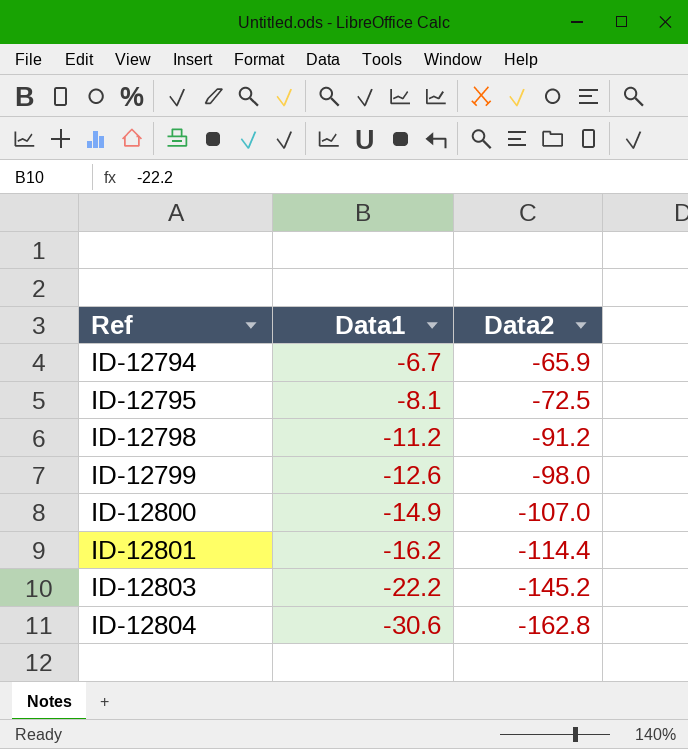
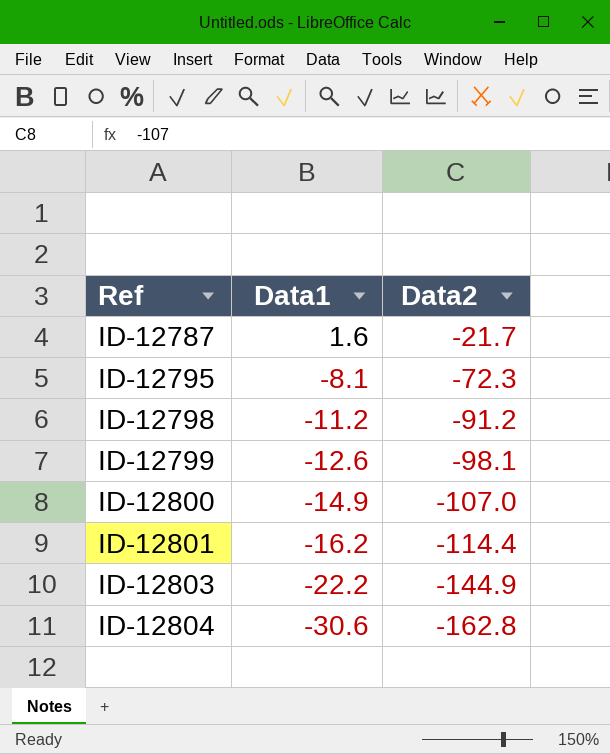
row ID-12794: -6.7 | -65.9 -> none
row ID-12787: none -> 1.6 | -21.7
ID-12795 | Data2: -72.5 -> -72.3
ID-12799 | Data2: -98.0 -> -98.1
ID-12803 | Data2: -145.2 -> -144.9

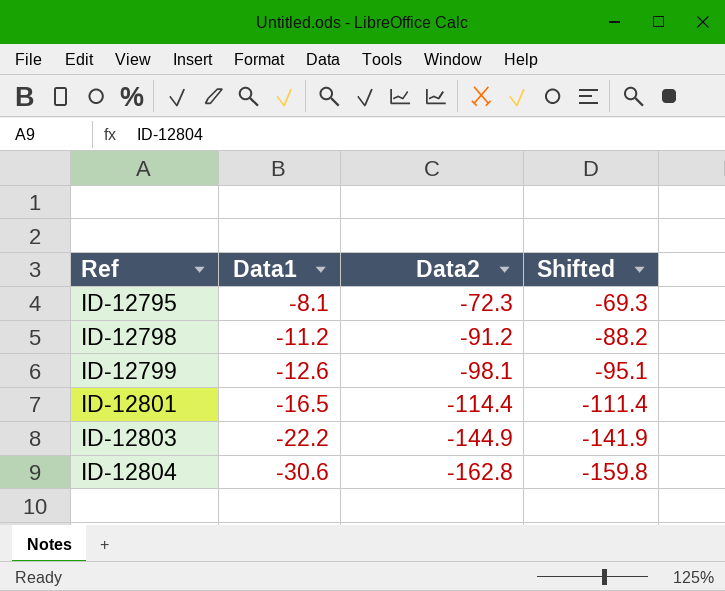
column Shifted | formula: none -> [Data2] + 3
row ID-12787: 1.6 | -21.7 -> none
row ID-12800: -14.9 | -107.0 -> none
ID-12801 | Data1: -16.2 -> -16.5

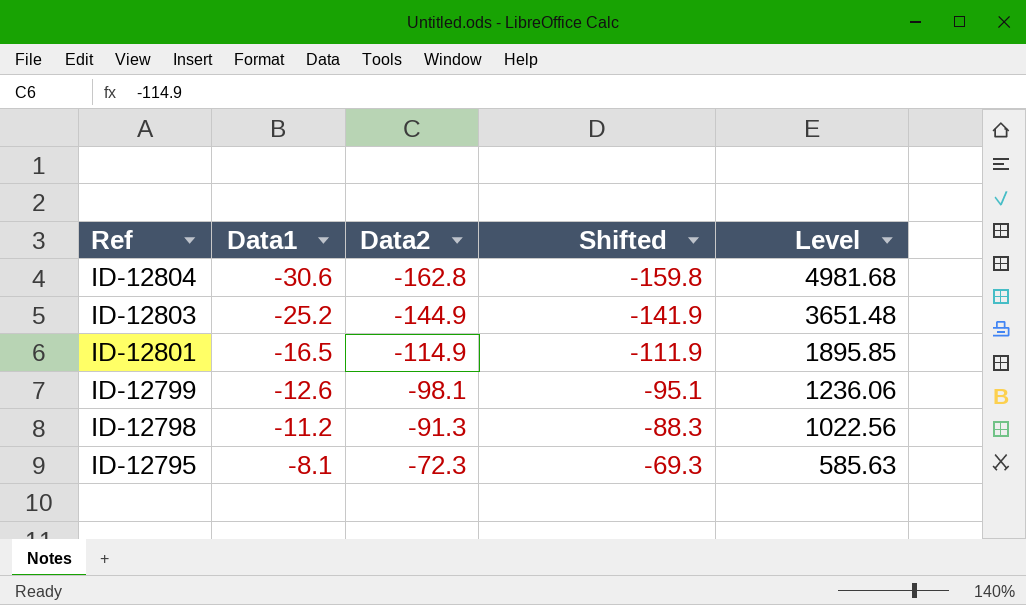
row order: Ref ascending -> Ref descending
column Level | formula: none -> [Data1] * [Data2]
ID-12803 | Data1: -22.2 -> -25.2
ID-12801 | Data2: -114.4 -> -114.9
ID-12801 | Shifted: -111.4 -> -111.9
ID-12798 | Data2: -91.2 -> -91.3
ID-12798 | Shifted: -88.2 -> -88.3

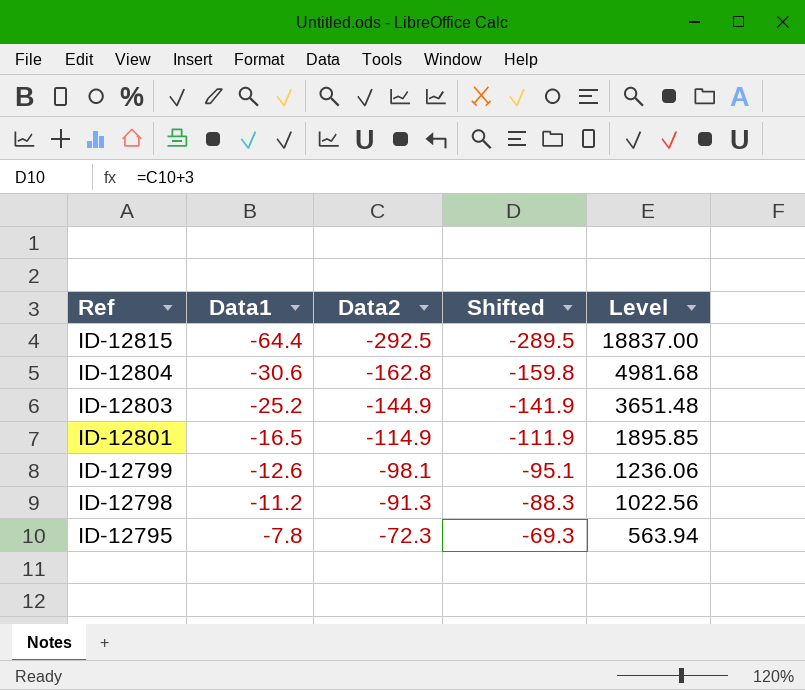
row ID-12815: none -> -64.4 | -292.5 | -289.5 | 18837.00
ID-12795 | Data1: -8.1 -> -7.8
ID-12795 | Level: 585.63 -> 563.94

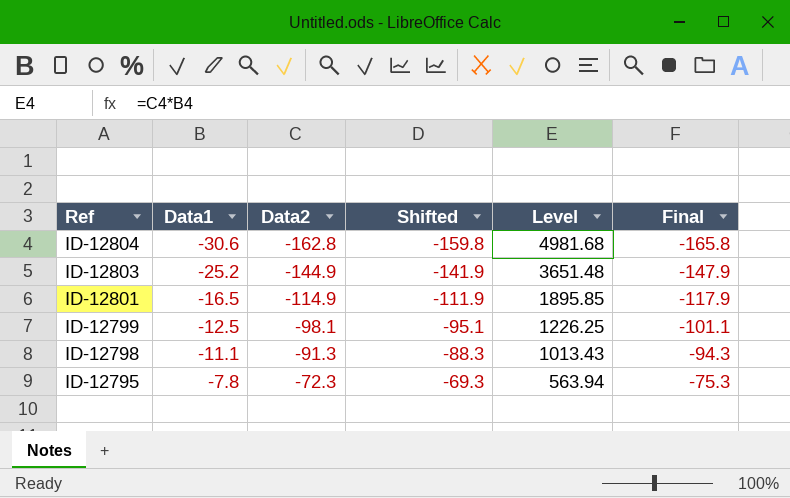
column Final | formula: none -> [Data2] - 3
row ID-12815: -64.4 | -292.5 | -289.5 | 18837.00 -> none
ID-12799 | Data1: -12.6 -> -12.5
ID-12799 | Level: 1236.06 -> 1226.25
ID-12798 | Data1: -11.2 -> -11.1
ID-12798 | Level: 1022.56 -> 1013.43

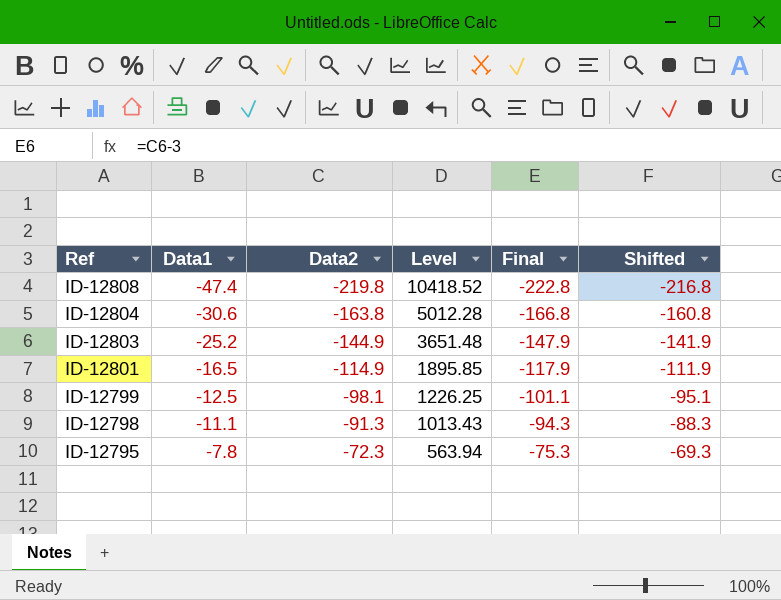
column Shifted | position: 4 -> 6
row ID-12808: none -> -47.4 | -219.8 | 10418.52 | -222.8 | -216.8
ID-12804 | Data2: -162.8 -> -163.8
ID-12804 | Level: 4981.68 -> 5012.28
ID-12804 | Final: -165.8 -> -166.8
ID-12804 | Shifted: -159.8 -> -160.8

